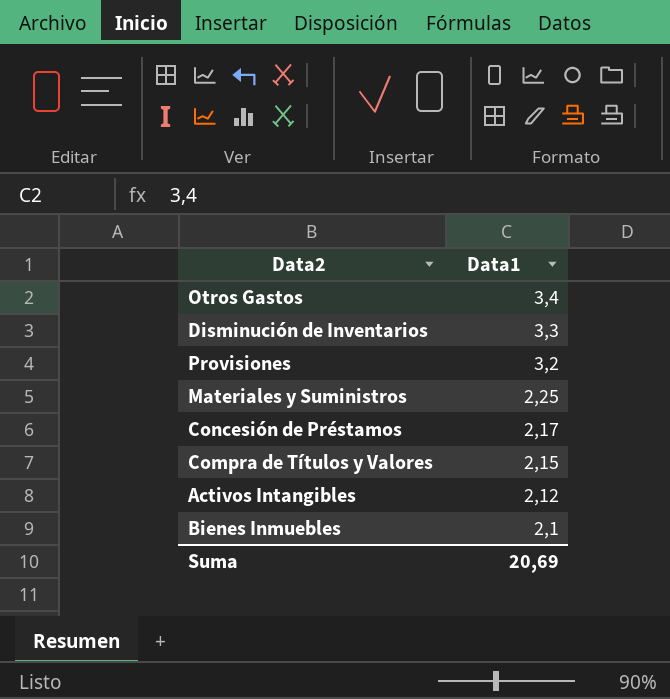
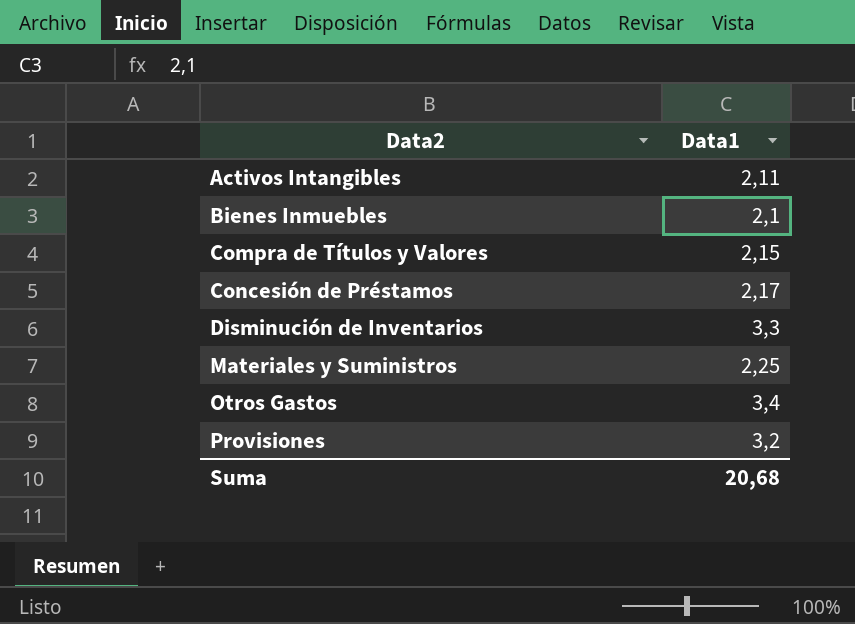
row order: Data1 descending -> Data2 ascending
Activos Intangibles | Data1: 2,12 -> 2,11
Suma | Data1: 20,69 -> 20,68

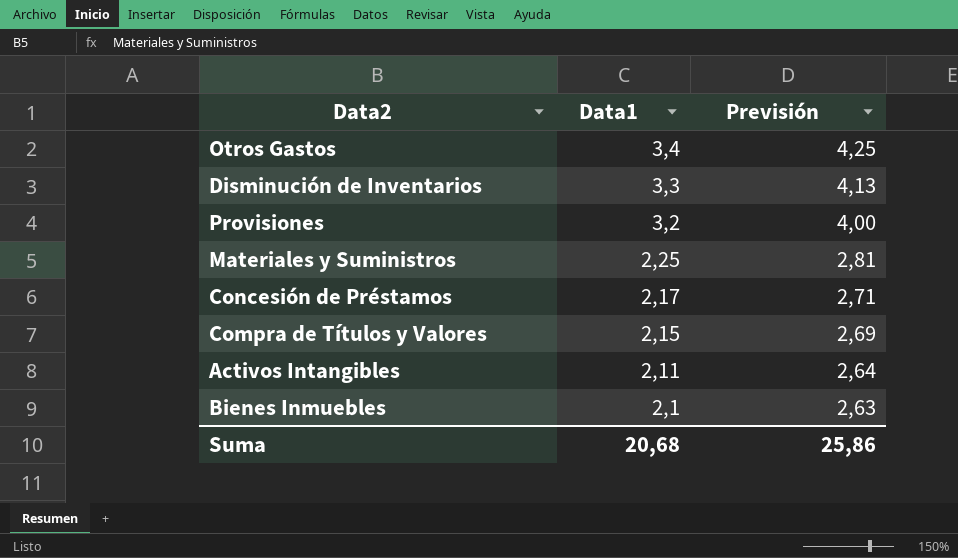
row order: Data2 ascending -> Data1 descending
column Previsión | formula: none -> [Data1] * 1,25

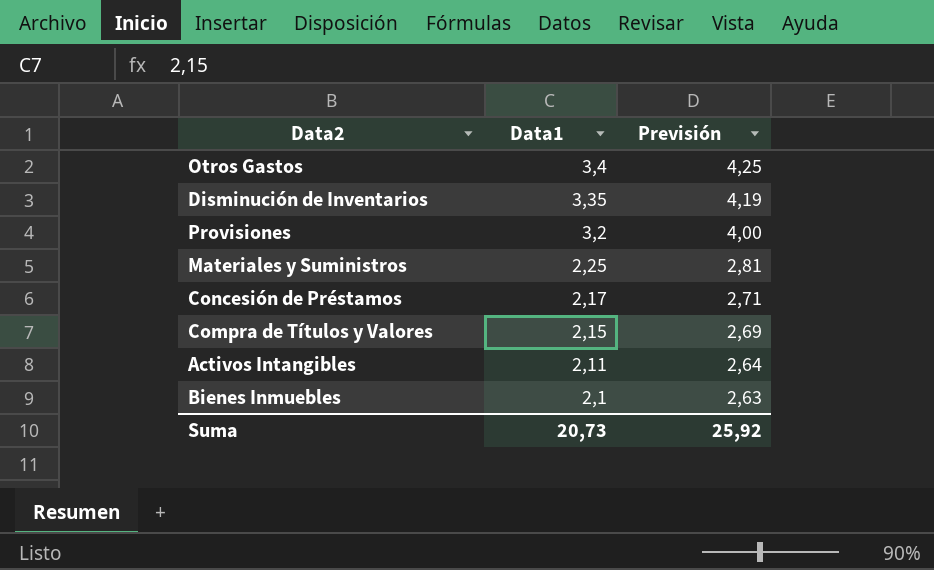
Disminución de Inventarios | Data1: 3,3 -> 3,35
Disminución de Inventarios | Previsión: 4,13 -> 4,19
Suma | Data1: 20,68 -> 20,73
Suma | Previsión: 25,86 -> 25,92

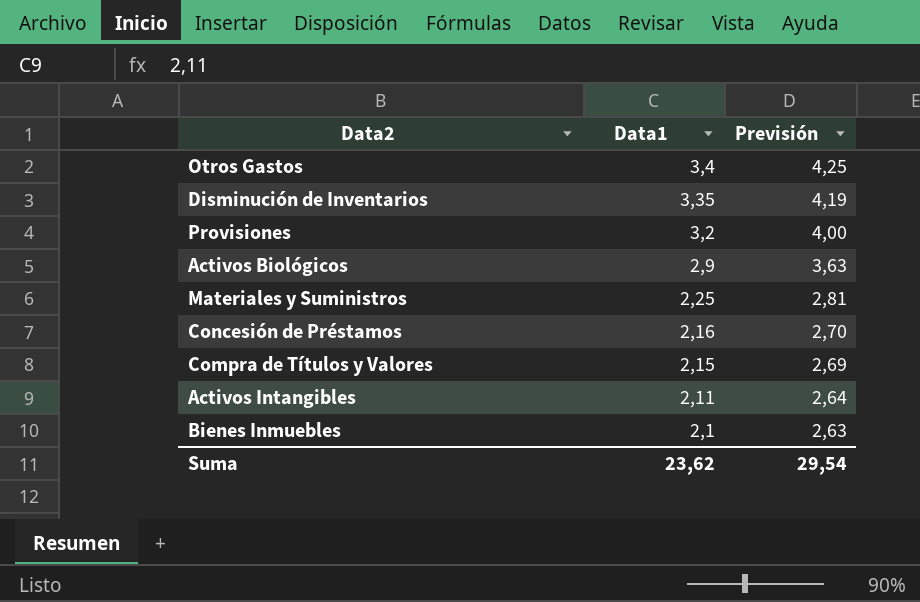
row Activos Biológicos: none -> 2,9 | 3,63
Concesión de Préstamos | Data1: 2,17 -> 2,16
Concesión de Préstamos | Previsión: 2,71 -> 2,70
Suma | Data1: 20,73 -> 23,62
Suma | Previsión: 25,92 -> 29,54

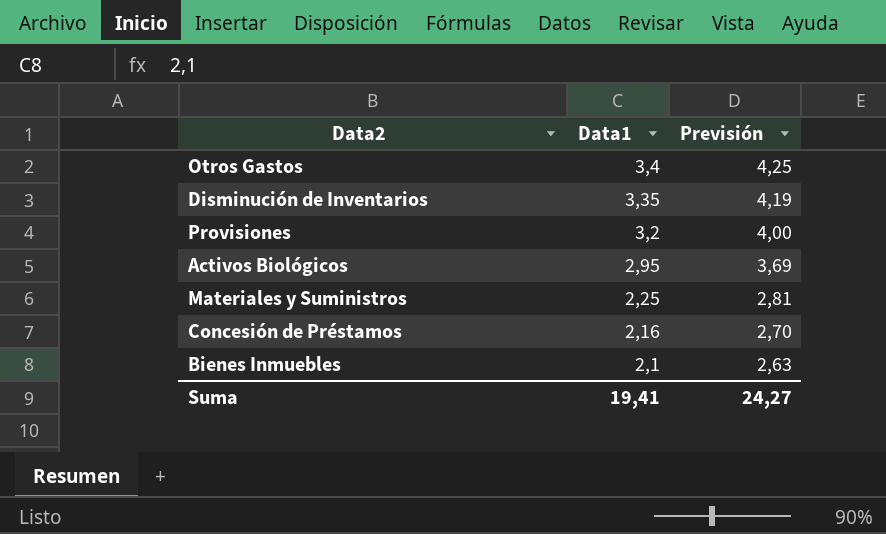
row Compra de Títulos y Valores: 2,15 | 2,69 -> none
row Activos Intangibles: 2,11 | 2,64 -> none
Activos Biológicos | Data1: 2,9 -> 2,95
Activos Biológicos | Previsión: 3,63 -> 3,69
Suma | Data1: 23,62 -> 19,41
Suma | Previsión: 29,54 -> 24,27

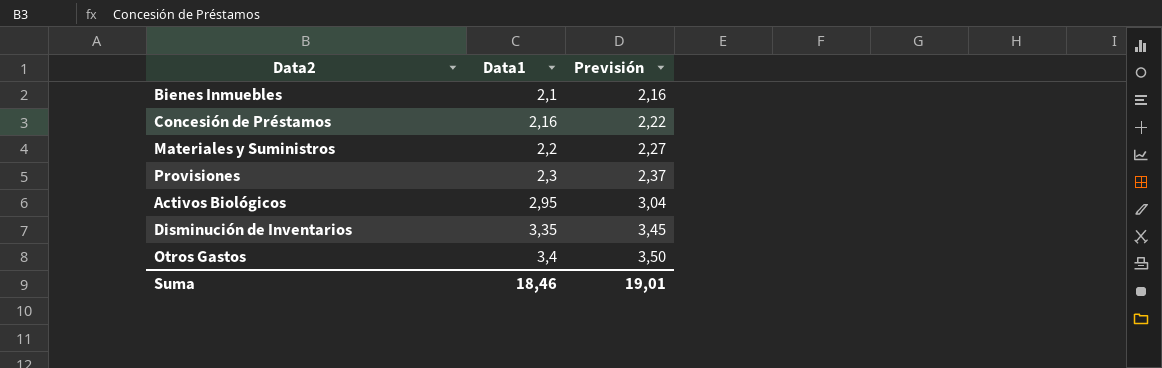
row order: Data1 descending -> Data1 ascending
column Previsión | formula: [Data1] * 1,25 -> [Data1] * 1,03
Materiales y Suministros | Data1: 2,25 -> 2,2
Provisiones | Data1: 3,2 -> 2,3
Suma | Data1: 19,41 -> 18,46
Suma | Previsión: 24,27 -> 19,01

